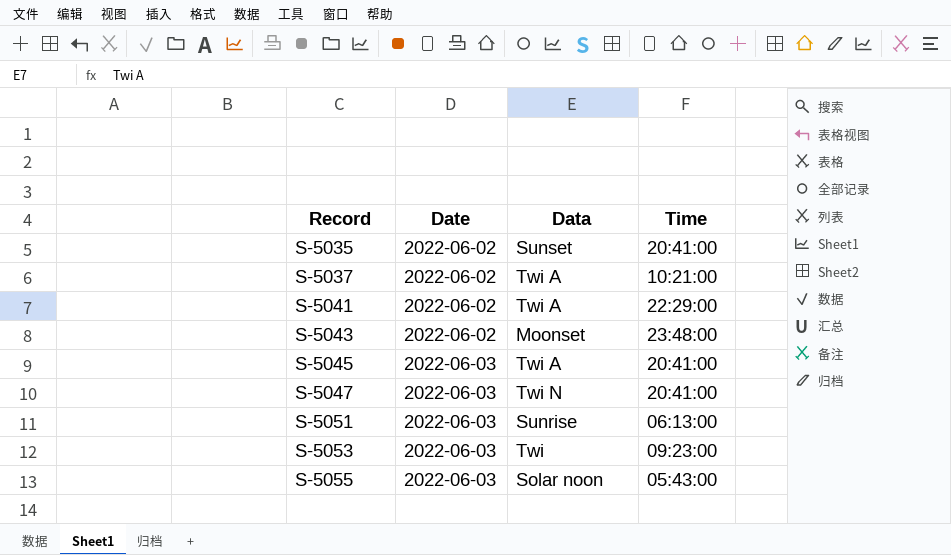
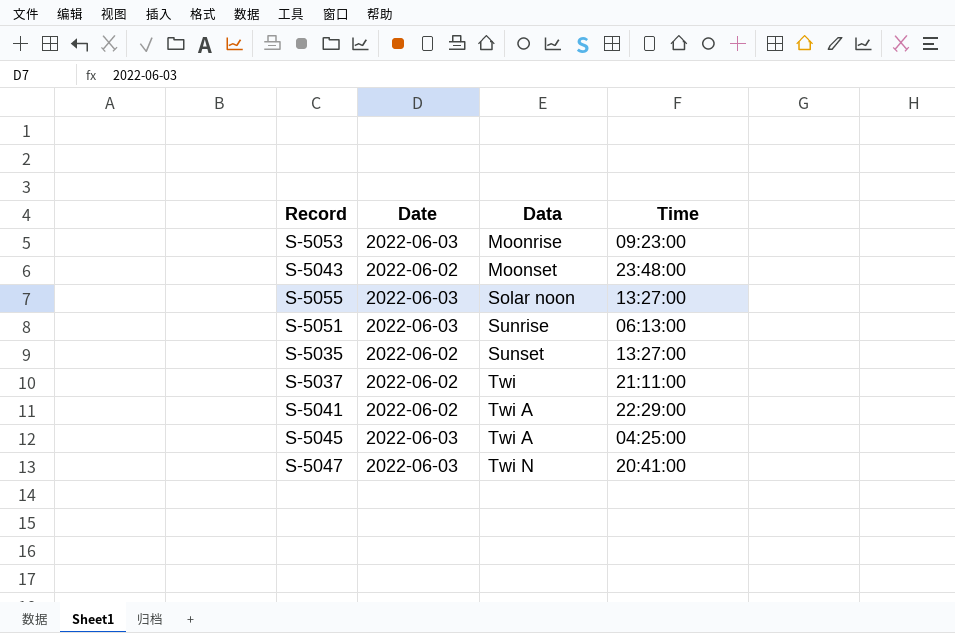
row order: Record ascending -> Data ascending
S-5053 | Data: Twi -> Moonrise
S-5055 | Time: 05:43:00 -> 13:27:00
S-5035 | Time: 20:41:00 -> 13:27:00
S-5037 | Data: Twi A -> Twi
S-5037 | Time: 10:21:00 -> 21:11:00
S-5045 | Time: 20:41:00 -> 04:25:00

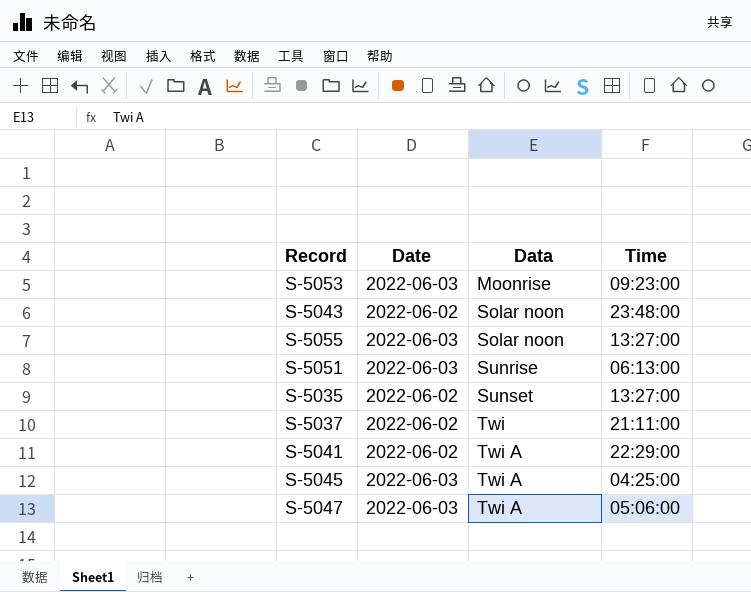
S-5043 | Data: Moonset -> Solar noon
S-5047 | Data: Twi N -> Twi A
S-5047 | Time: 20:41:00 -> 05:06:00

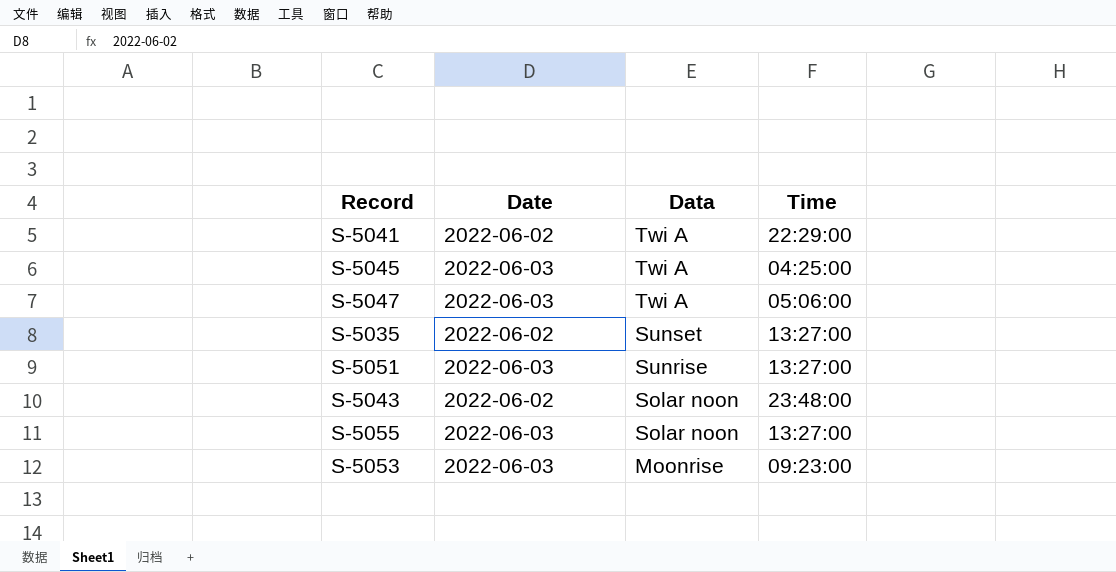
row order: Data ascending -> Data descending
row S-5037: 2022-06-02 | Twi | 21:11:00 -> none
S-5051 | Time: 06:13:00 -> 13:27:00

